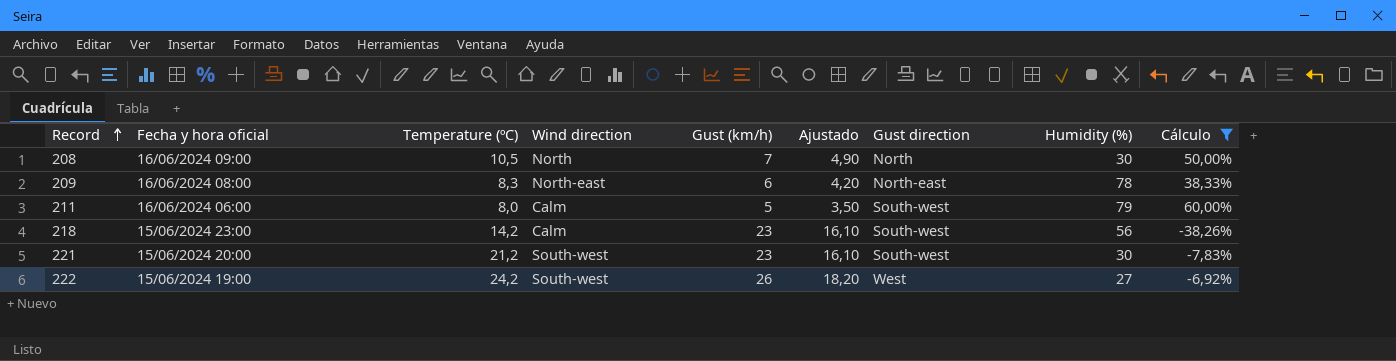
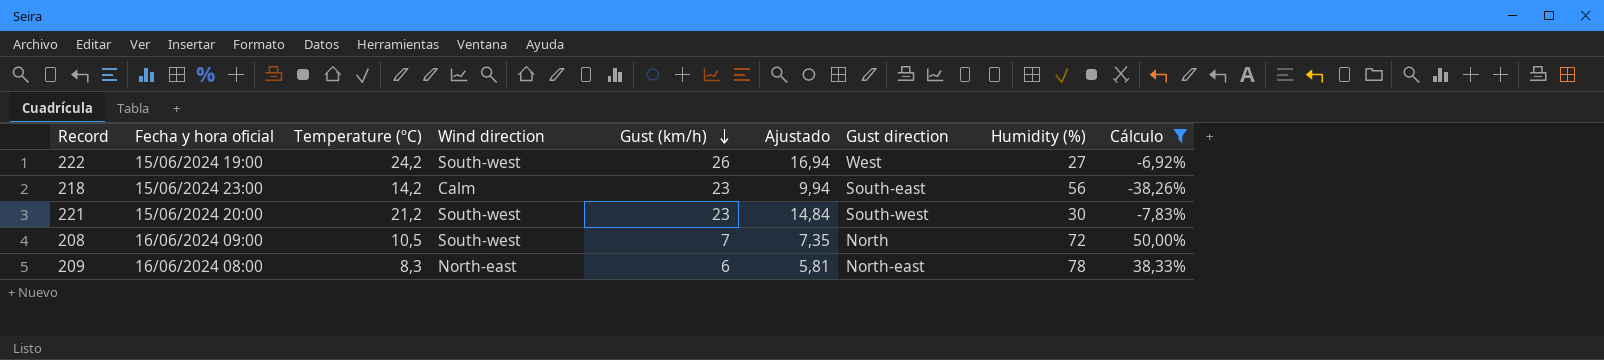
row order: Record ascending -> Gust (km/h) descending
column Ajustado | formula: [Gust (km/h)] * 0,7 -> [Temperature (ºC)] * 0,7
row 211: 16/06/2024 06:00 | 8,0 | Calm | 5 | 3,50 | South-west | 79 | 60,00% -> none
218 | Gust direction: South-west -> South-east
208 | Wind direction: North -> South-west
208 | Humidity (%): 30 -> 72

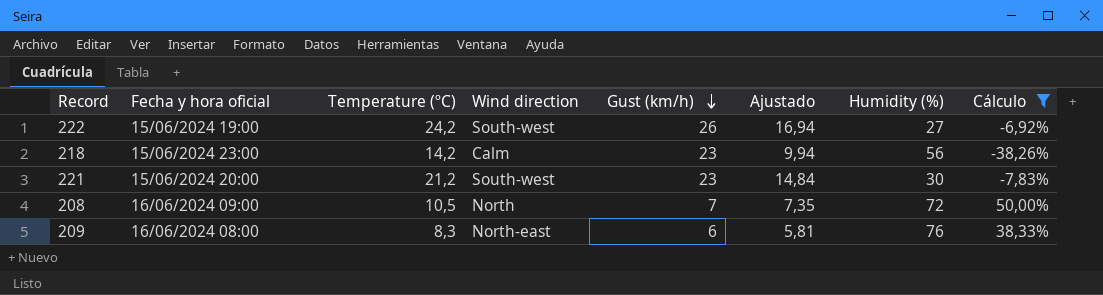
column Gust direction | position: 7 -> none
208 | Wind direction: South-west -> North
209 | Humidity (%): 78 -> 76

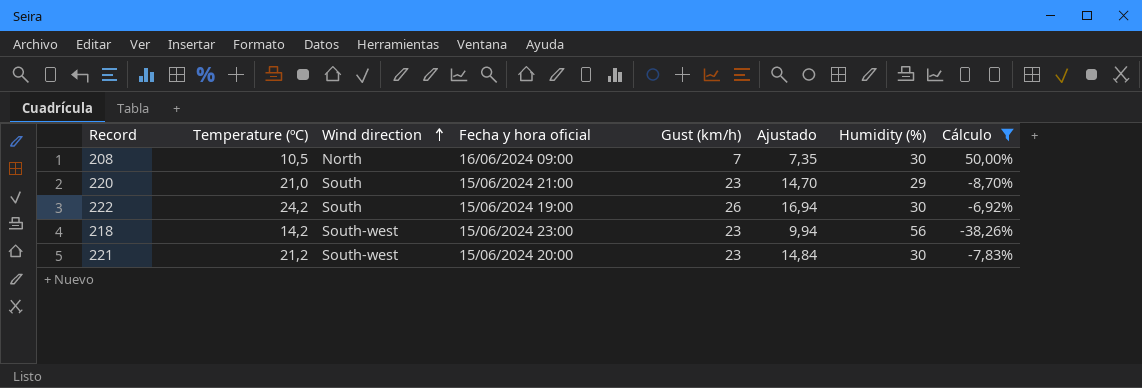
row order: Gust (km/h) descending -> Wind direction ascending
column Fecha y hora oficial | position: 2 -> 4
row 209: 16/06/2024 08:00 | 8,3 | North-east | 6 | 5,81 | 76 | 38,33% -> none
208 | Humidity (%): 72 -> 30
row 220: none -> 21,0 | South | 15/06/2024 21:00 | 23 | 14,70 | 29 | -8,70%
222 | Wind direction: South-west -> South
222 | Humidity (%): 27 -> 30
218 | Wind direction: Calm -> South-west

